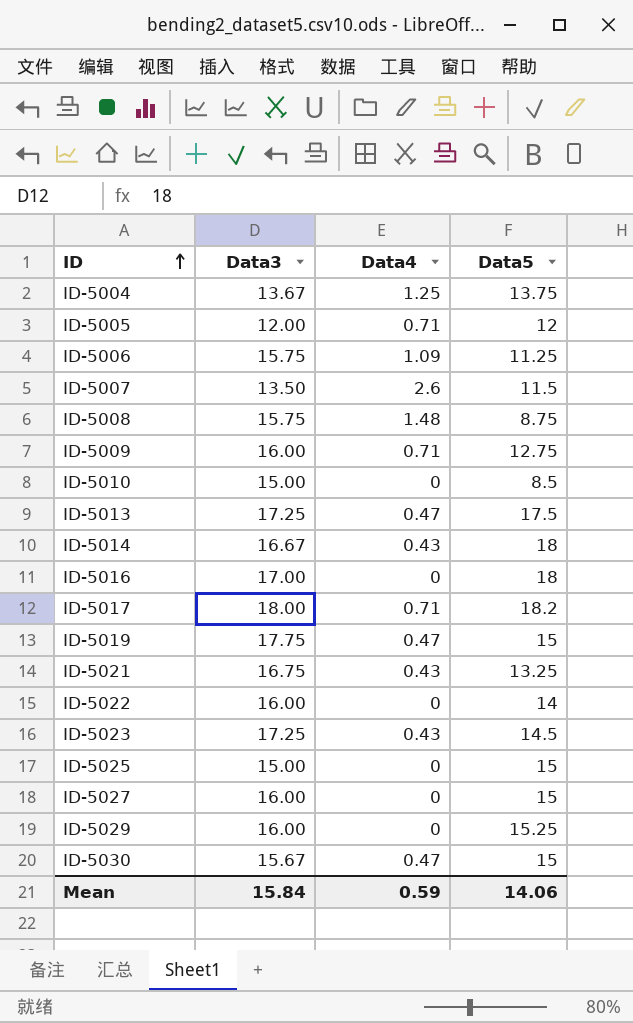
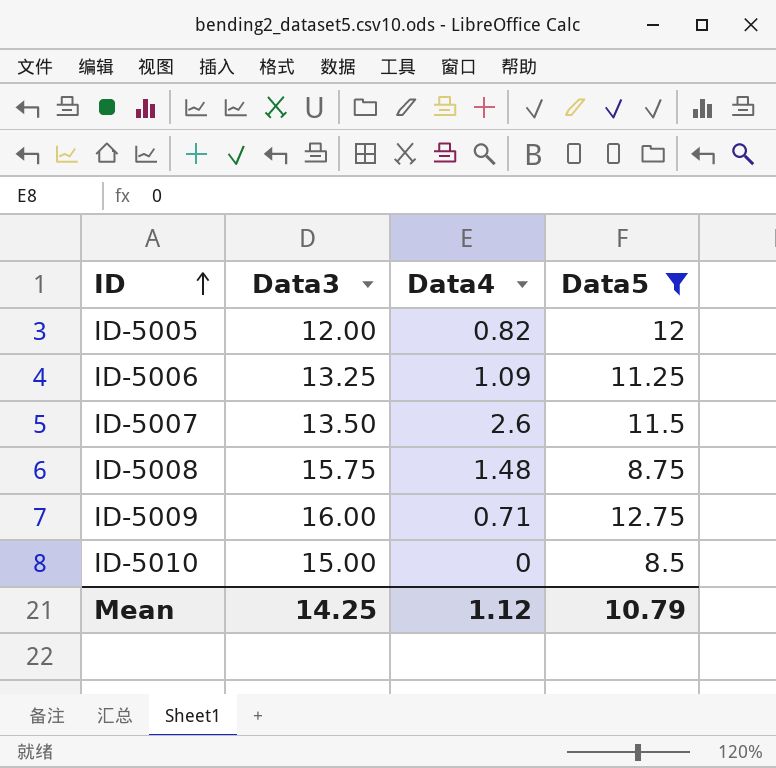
filter: none -> Data5 <= 12.75
ID-5005 | Data4: 0.71 -> 0.82
ID-5006 | Data3: 15.75 -> 13.25
Mean | Data3: 15.84 -> 14.25
Mean | Data4: 0.59 -> 1.12
Mean | Data5: 14.06 -> 10.79

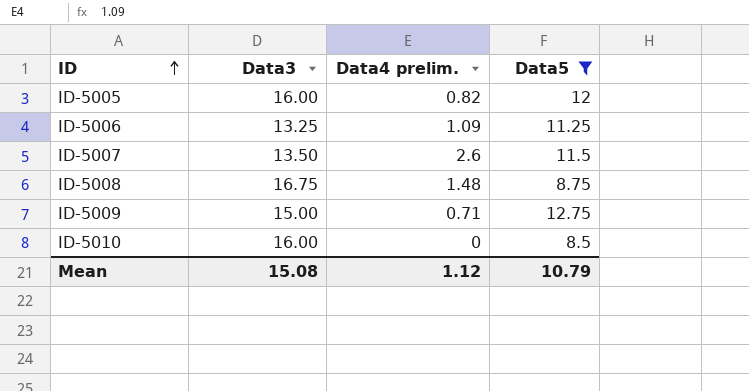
column name: Data4 -> Data4 prelim.
ID-5005 | Data3: 12.00 -> 16.00
ID-5008 | Data3: 15.75 -> 16.75
ID-5009 | Data3: 16.00 -> 15.00
ID-5010 | Data3: 15.00 -> 16.00
Mean | Data3: 14.25 -> 15.08

